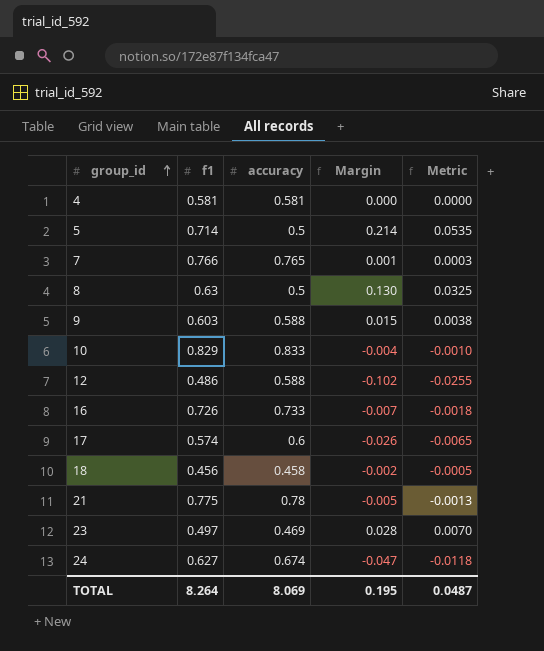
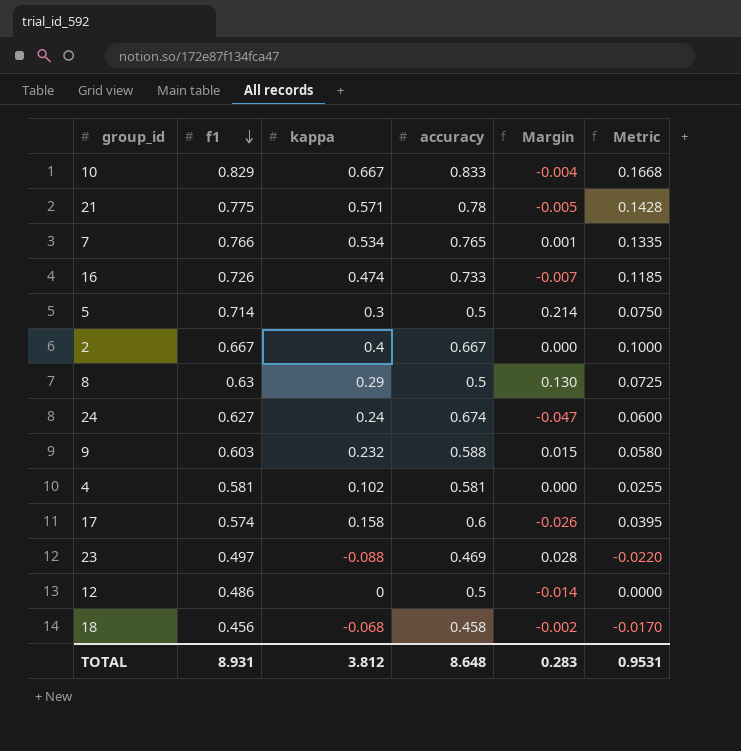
row order: group_id ascending -> f1 descending
column kappa | position: none -> 3
column Metric | formula: [Margin] * 0.25 -> [kappa] * 0.25
row 2: none -> 0.667 | 0.4 | 0.667 | 0.000 | 0.1000
12 | accuracy: 0.588 -> 0.5
12 | Margin: -0.102 -> -0.014
TOTAL | f1: 8.264 -> 8.931
TOTAL | accuracy: 8.069 -> 8.648
TOTAL | Margin: 0.195 -> 0.283
TOTAL | Metric: 0.0487 -> 0.9531

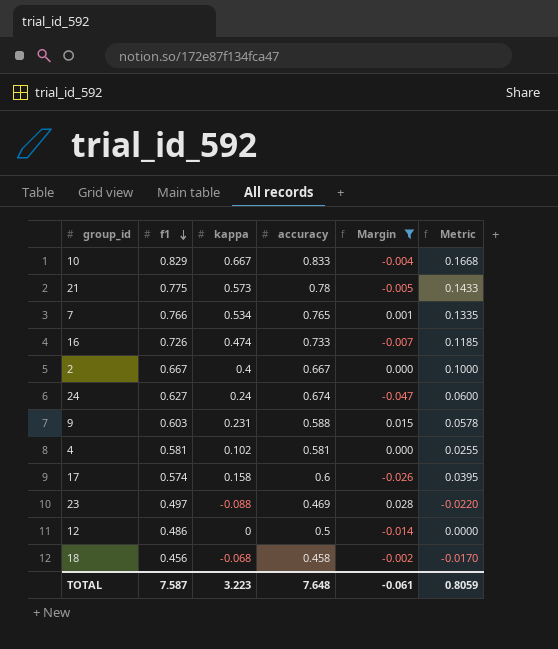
filter: none -> Margin <= 0.028
21 | kappa: 0.571 -> 0.573
21 | Metric: 0.1428 -> 0.1433
9 | kappa: 0.232 -> 0.231
9 | Metric: 0.0580 -> 0.0578
TOTAL | f1: 8.931 -> 7.587
TOTAL | kappa: 3.812 -> 3.223
TOTAL | accuracy: 8.648 -> 7.648
TOTAL | Margin: 0.283 -> -0.061
TOTAL | Metric: 0.9531 -> 0.8059

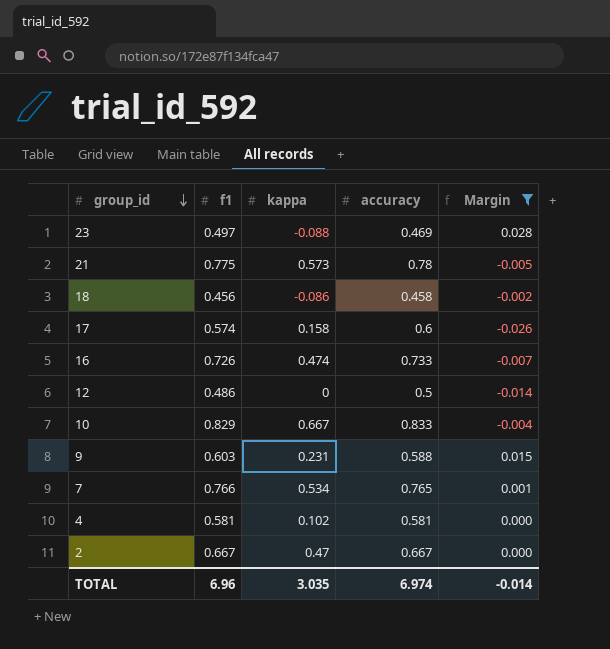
row order: f1 descending -> group_id descending
column Metric | formula: [kappa] * 0.25 -> none
row 24: 0.627 | 0.24 | 0.674 | -0.047 | 0.0600 -> none
18 | kappa: -0.068 -> -0.086
2 | kappa: 0.4 -> 0.47
TOTAL | f1: 7.587 -> 6.96
TOTAL | kappa: 3.223 -> 3.035
TOTAL | accuracy: 7.648 -> 6.974
TOTAL | Margin: -0.061 -> -0.014

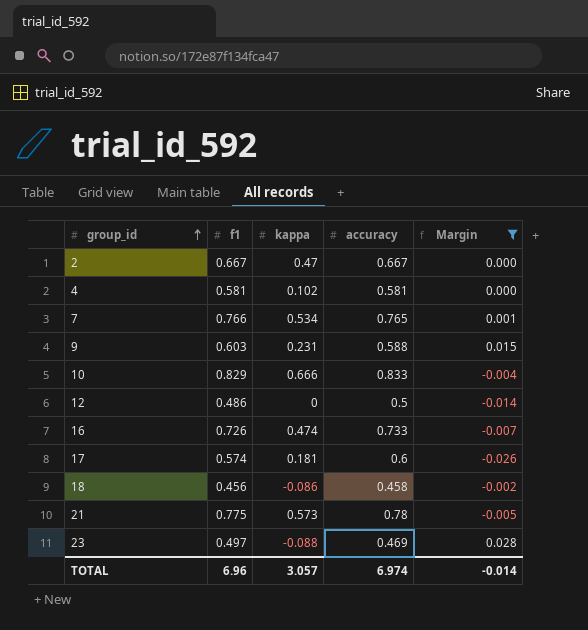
row order: group_id descending -> group_id ascending
10 | kappa: 0.667 -> 0.666
17 | kappa: 0.158 -> 0.181
TOTAL | kappa: 3.035 -> 3.057

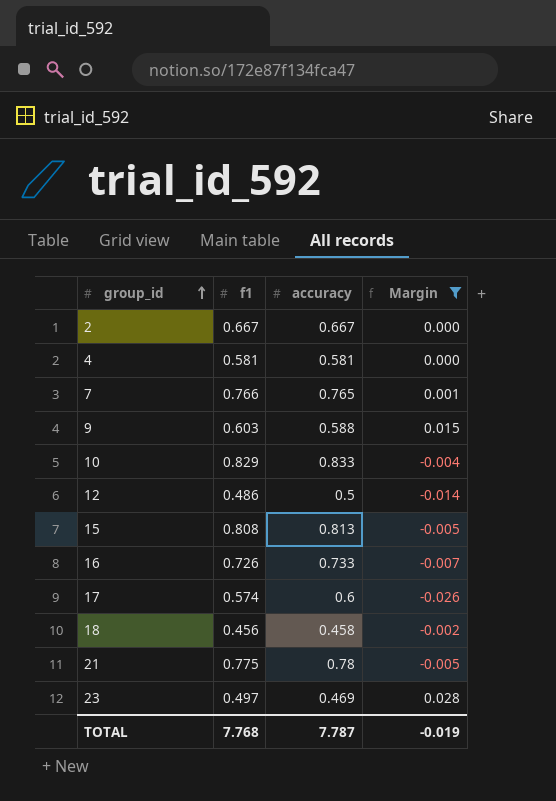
column kappa | position: 3 -> none
row 15: none -> 0.808 | 0.813 | -0.005
TOTAL | f1: 6.96 -> 7.768
TOTAL | accuracy: 6.974 -> 7.787
TOTAL | Margin: -0.014 -> -0.019

